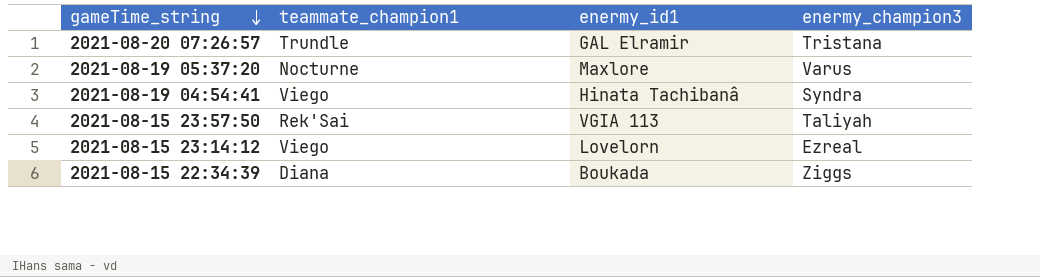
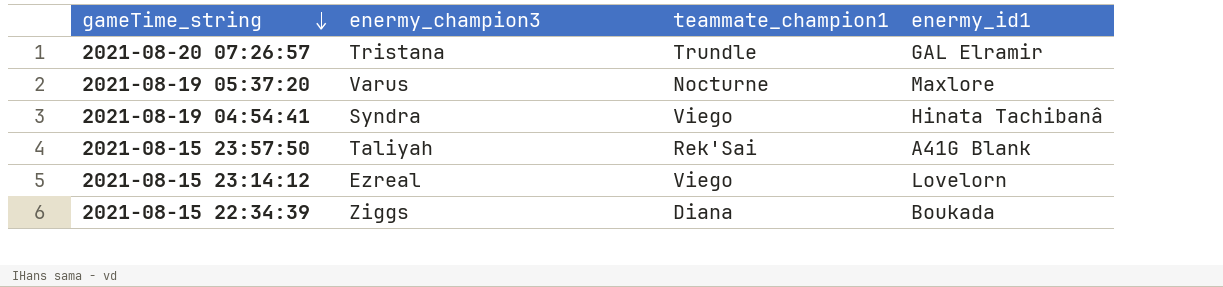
column enermy_champion3 | position: 4 -> 2
2021-08-15 23:57:50 | enermy_id1: VGIA 113 -> A41G Blank

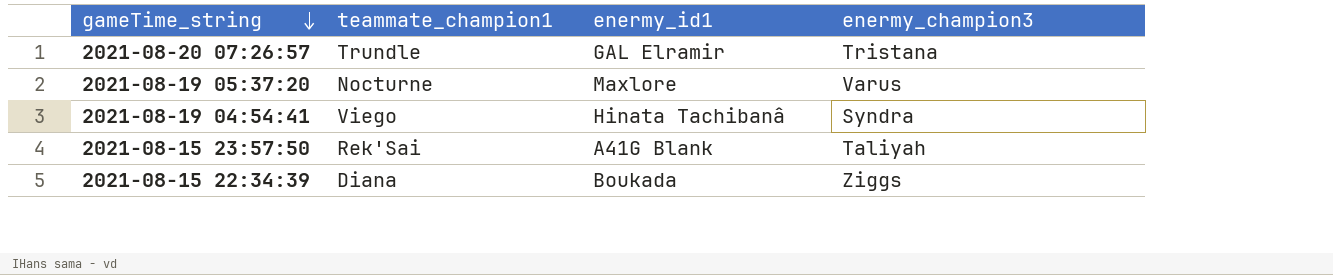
column enermy_champion3 | position: 2 -> 4
row 2021-08-15 23:14:12: Ezreal | Viego | Lοvelorn -> none

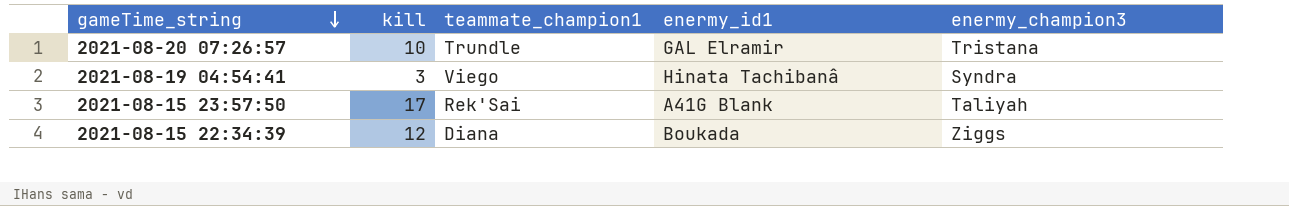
column kill | position: none -> 2
row 2021-08-19 05:37:20: Nocturne | Maxlore | Varus -> none

